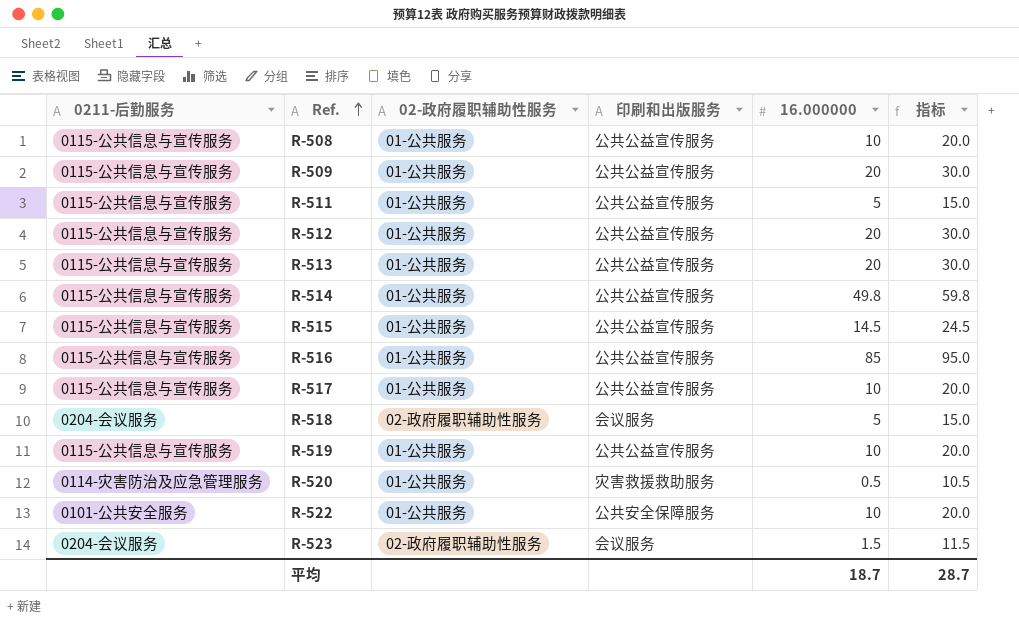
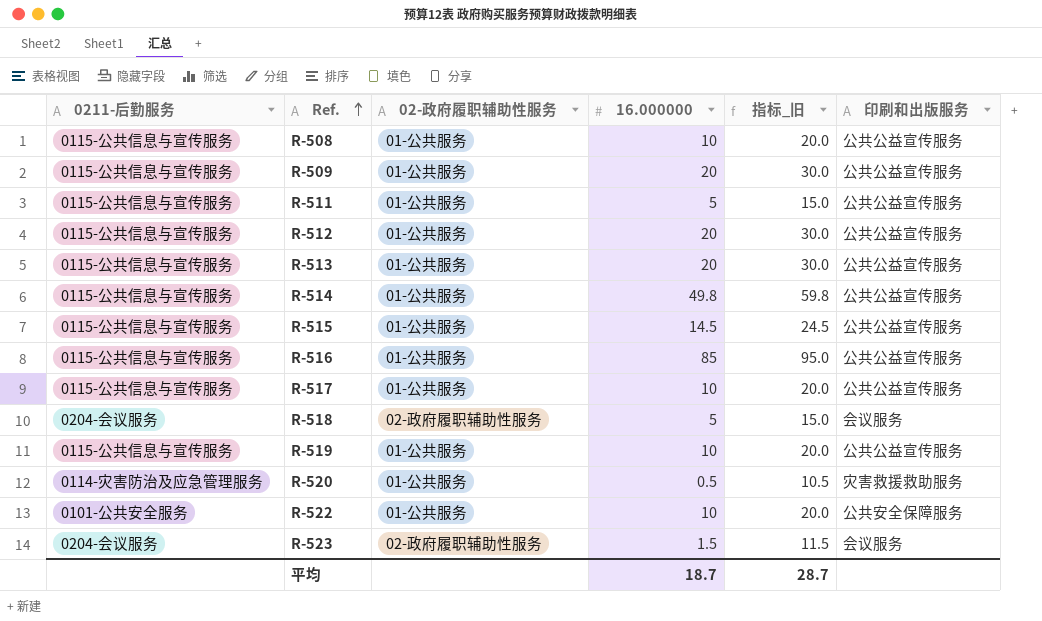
column name: 指标 -> 指标_旧
column 印刷和出版服务 | position: 4 -> 6

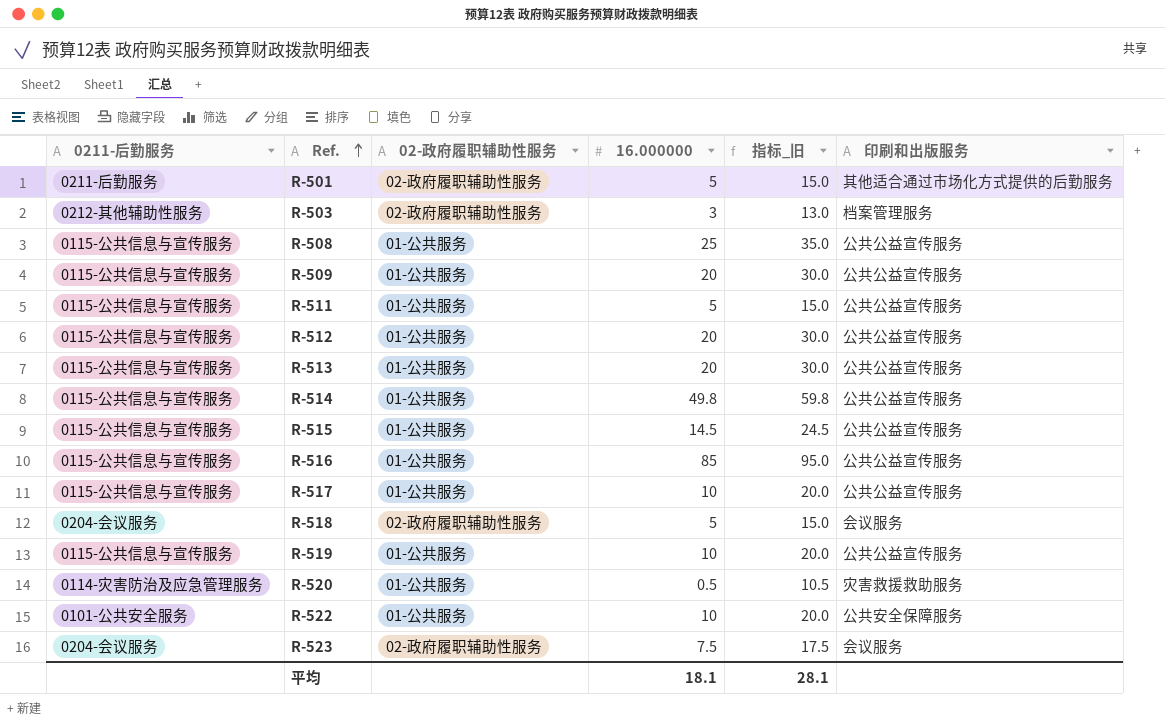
row R-501: none -> 0211-后勤服务 | 02-政府履职辅助性服务 | 5 | 15.0 | 其他适合通过市场化方式提供的后勤服务
row R-503: none -> 0212-其他辅助性服务 | 02-政府履职辅助性服务 | 3 | 13.0 | 档案管理服务
R-508 | 16.000000: 10 -> 25
R-508 | 指标_旧: 20.0 -> 35.0
R-523 | 16.000000: 1.5 -> 7.5
R-523 | 指标_旧: 11.5 -> 17.5
平均 | 16.000000: 18.7 -> 18.1
平均 | 指标_旧: 28.7 -> 28.1

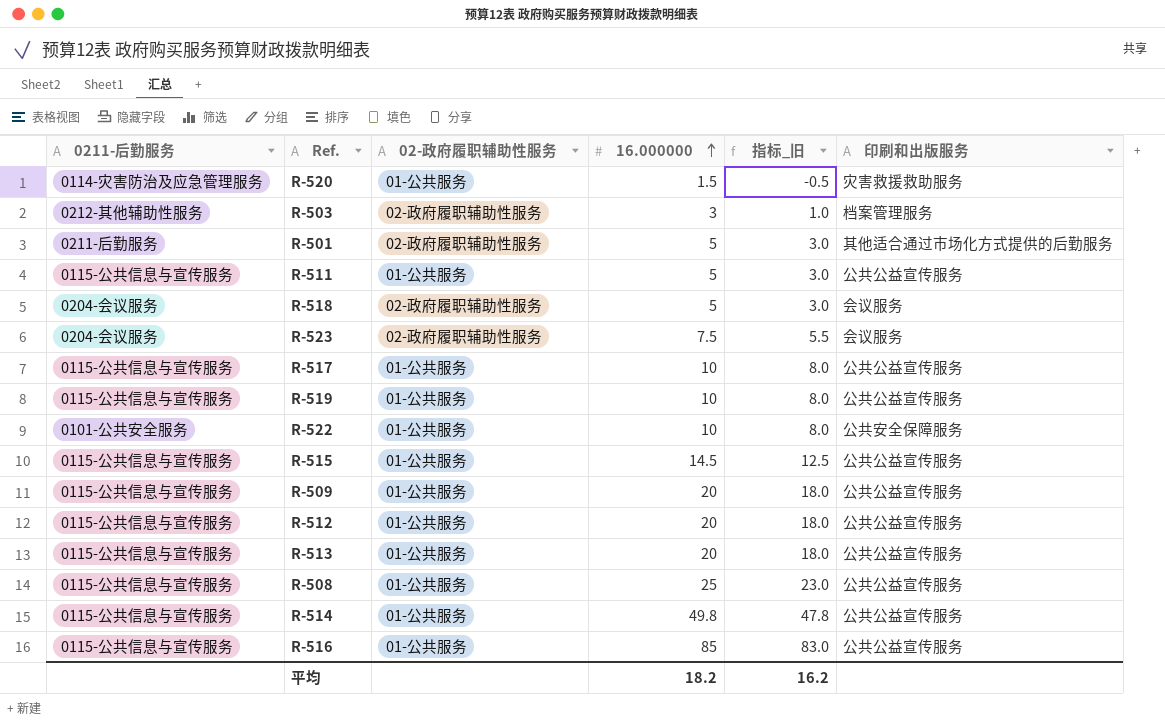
row order: Ref. ascending -> 16.000000 ascending
column 指标_旧 | formula: [16.000000] + 10 -> [16.000000] - 2
R-520 | 16.000000: 0.5 -> 1.5
平均 | 16.000000: 18.1 -> 18.2
平均 | 指标_旧: 28.1 -> 16.2

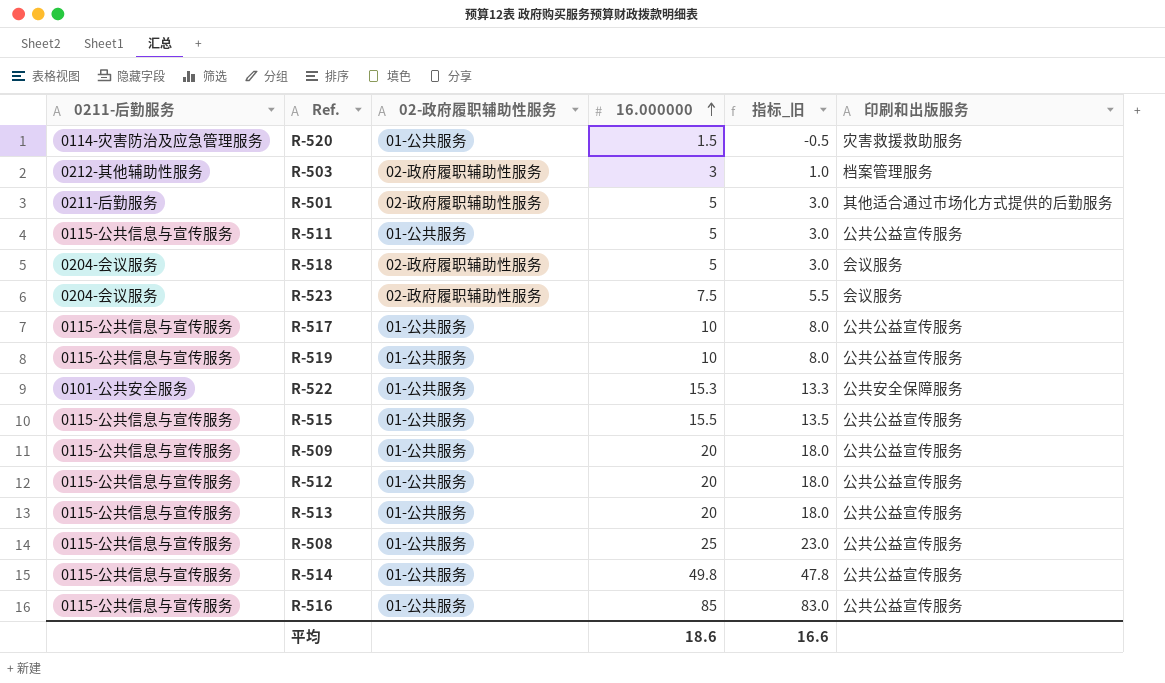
R-522 | 16.000000: 10 -> 15.3
R-522 | 指标_旧: 8.0 -> 13.3
R-515 | 16.000000: 14.5 -> 15.5
R-515 | 指标_旧: 12.5 -> 13.5
平均 | 16.000000: 18.2 -> 18.6
平均 | 指标_旧: 16.2 -> 16.6

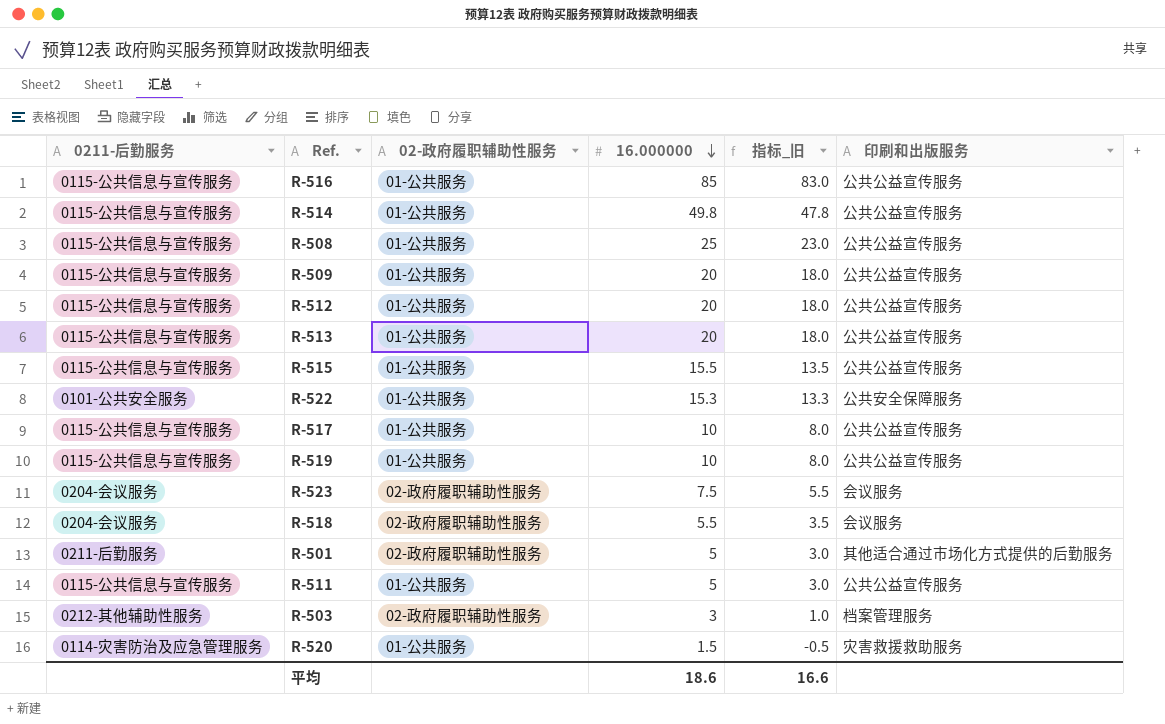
row order: 16.000000 ascending -> 16.000000 descending
R-518 | 16.000000: 5 -> 5.5
R-518 | 指标_旧: 3.0 -> 3.5

